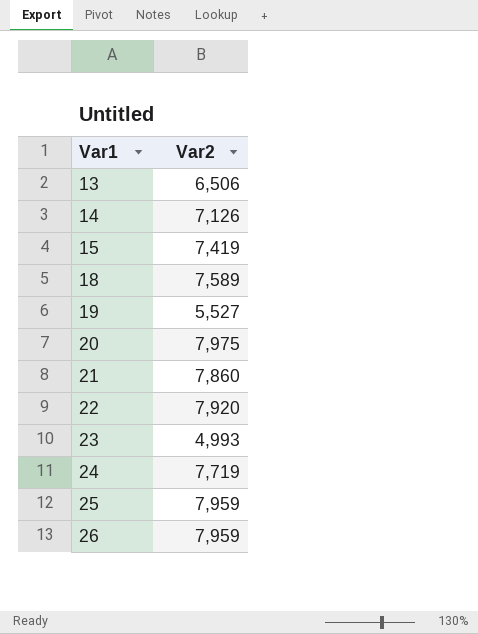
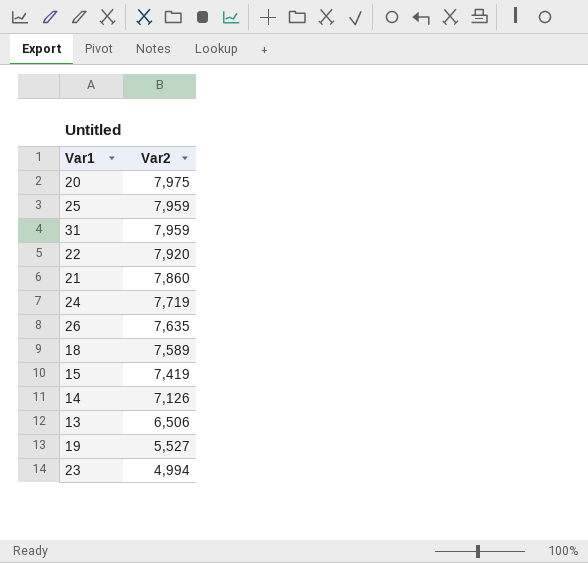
row order: Var1 ascending -> Var2 descending
row 31: none -> 7,959
26 | Var2: 7,959 -> 7,635
23 | Var2: 4,993 -> 4,994

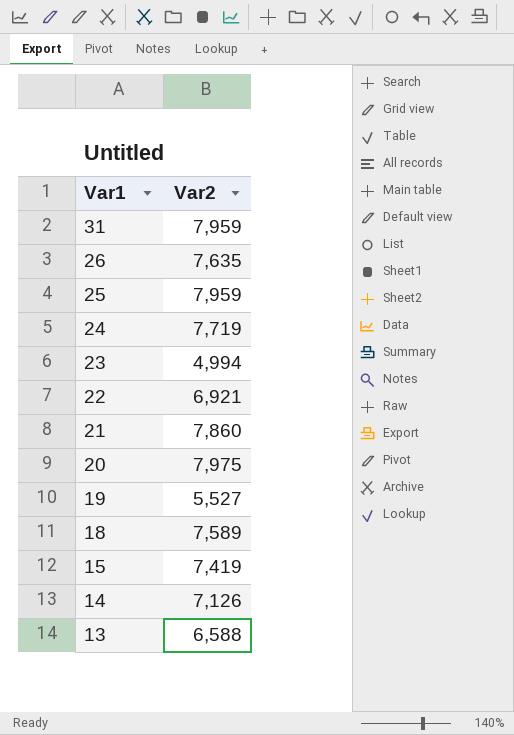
row order: Var2 descending -> Var1 descending
22 | Var2: 7,920 -> 6,921
13 | Var2: 6,506 -> 6,588

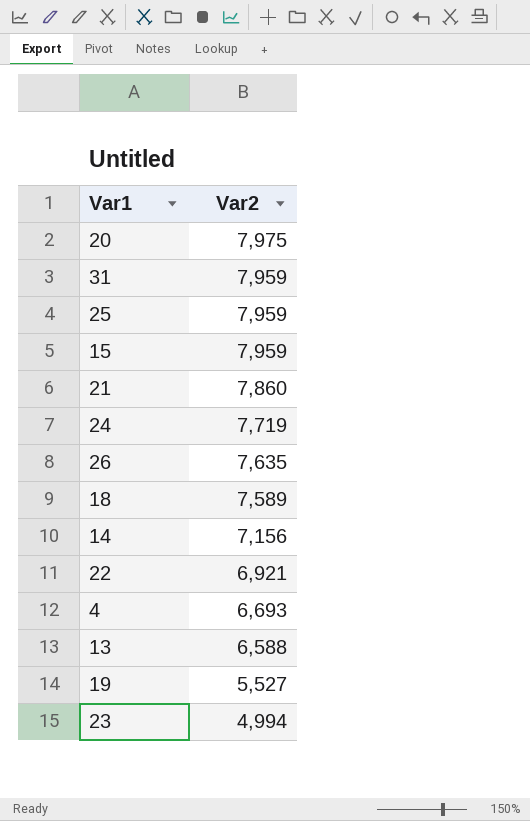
row order: Var1 descending -> Var2 descending
15 | Var2: 7,419 -> 7,959
14 | Var2: 7,126 -> 7,156
row 4: none -> 6,693

